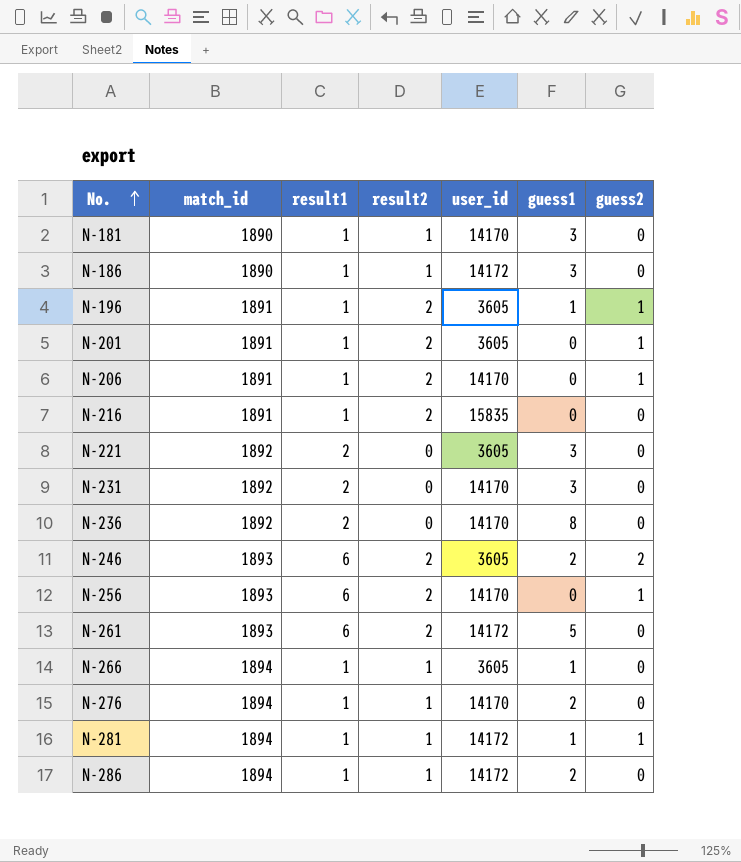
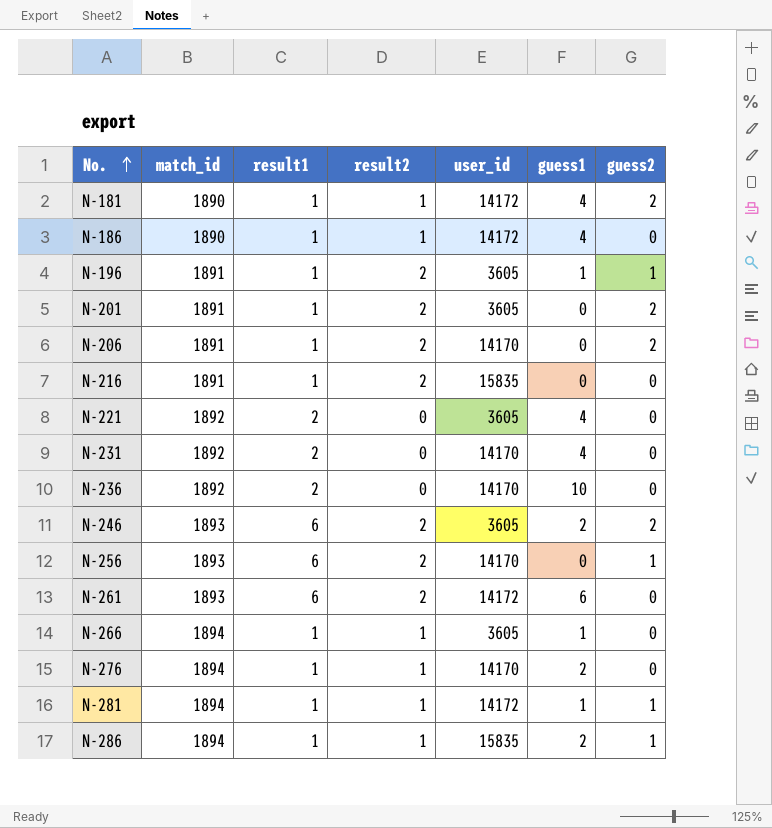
N-181 | user_id: 14170 -> 14172
N-181 | guess1: 3 -> 4
N-181 | guess2: 0 -> 2
N-186 | guess1: 3 -> 4
N-201 | guess2: 1 -> 2
N-206 | guess2: 1 -> 2
N-221 | guess1: 3 -> 4
N-231 | guess1: 3 -> 4
N-236 | guess1: 8 -> 10
N-261 | guess1: 5 -> 6
N-286 | user_id: 14172 -> 15835
N-286 | guess2: 0 -> 1

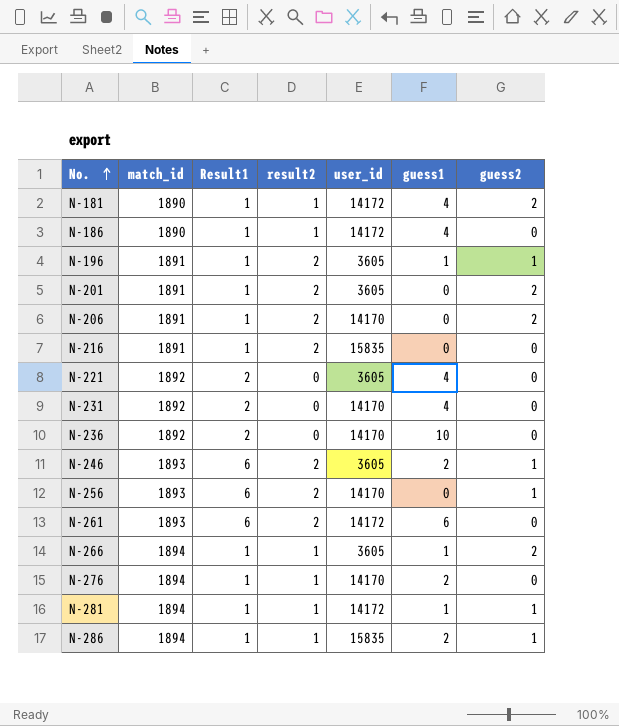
column name: result1 -> Result1
N-246 | guess2: 2 -> 1
N-266 | guess2: 0 -> 2

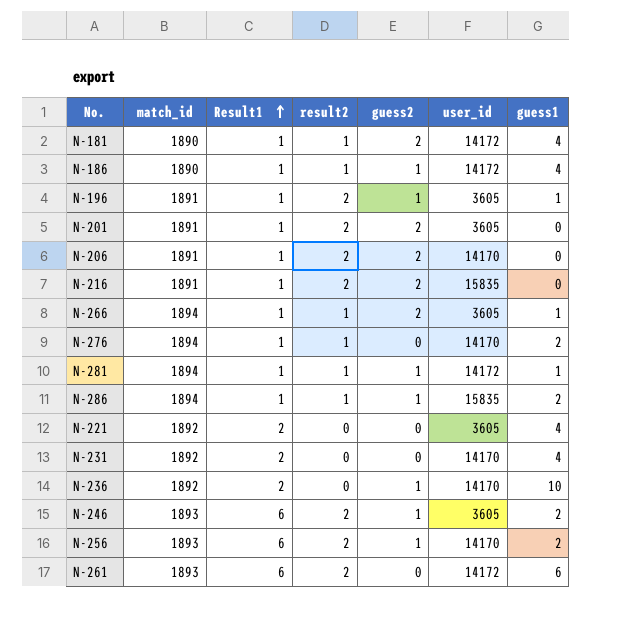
row order: No. ascending -> Result1 ascending
column guess2 | position: 7 -> 5
N-186 | guess2: 0 -> 1
N-216 | guess2: 0 -> 2
N-236 | guess2: 0 -> 1
N-256 | guess1: 0 -> 2

